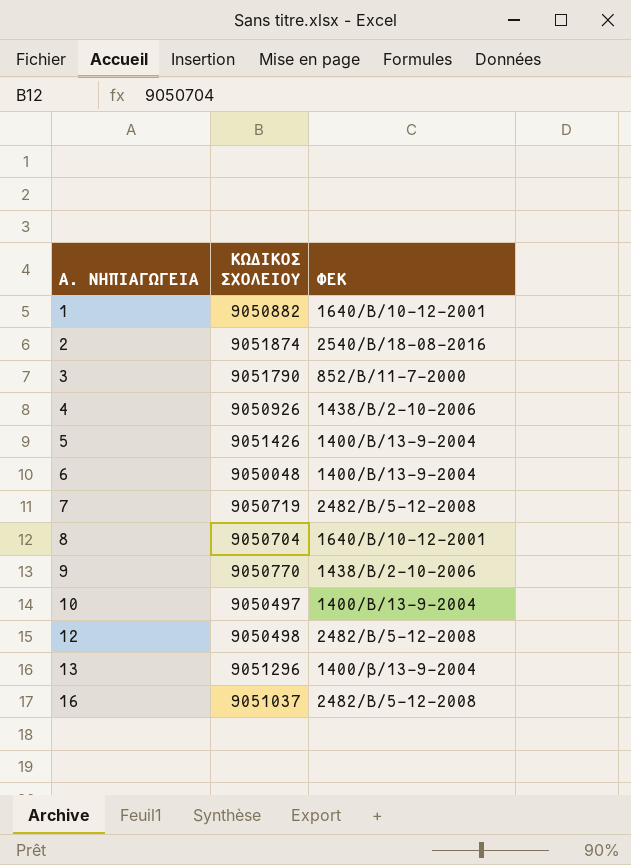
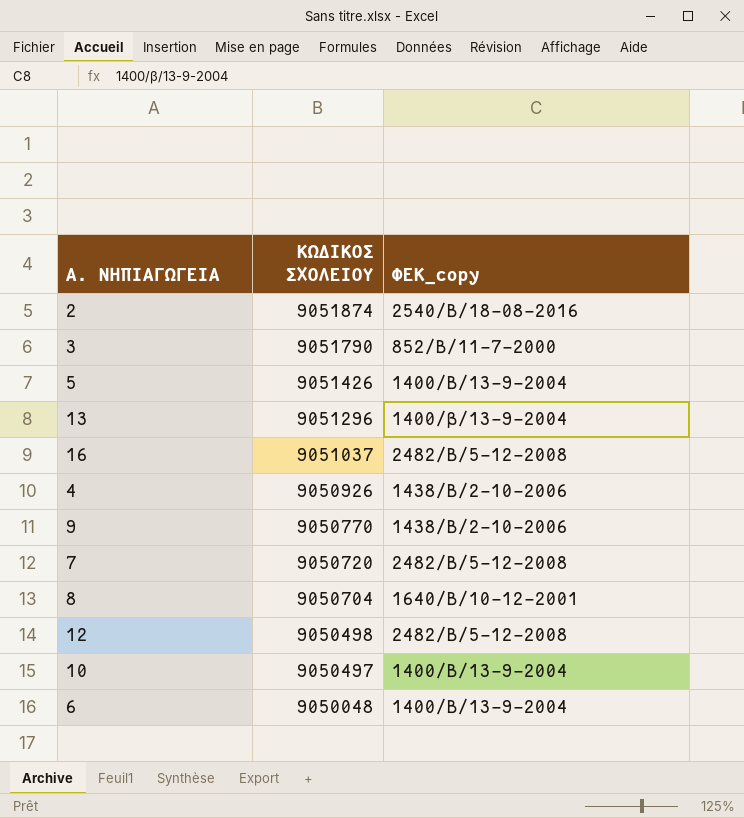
row order: Α. ΝΗΠΙΑΓΩΓΕΙΑ ascending -> ΚΩΔΙΚΟΣ ΣΧΟΛΕΙΟΥ descending
column name: ΦΕΚ -> ΦΕΚ_copy
row 1: 9050882 | 1640/Β/10-12-2001 -> none
7 | ΚΩΔΙΚΟΣ ΣΧΟΛΕΙΟΥ: 9050719 -> 9050720

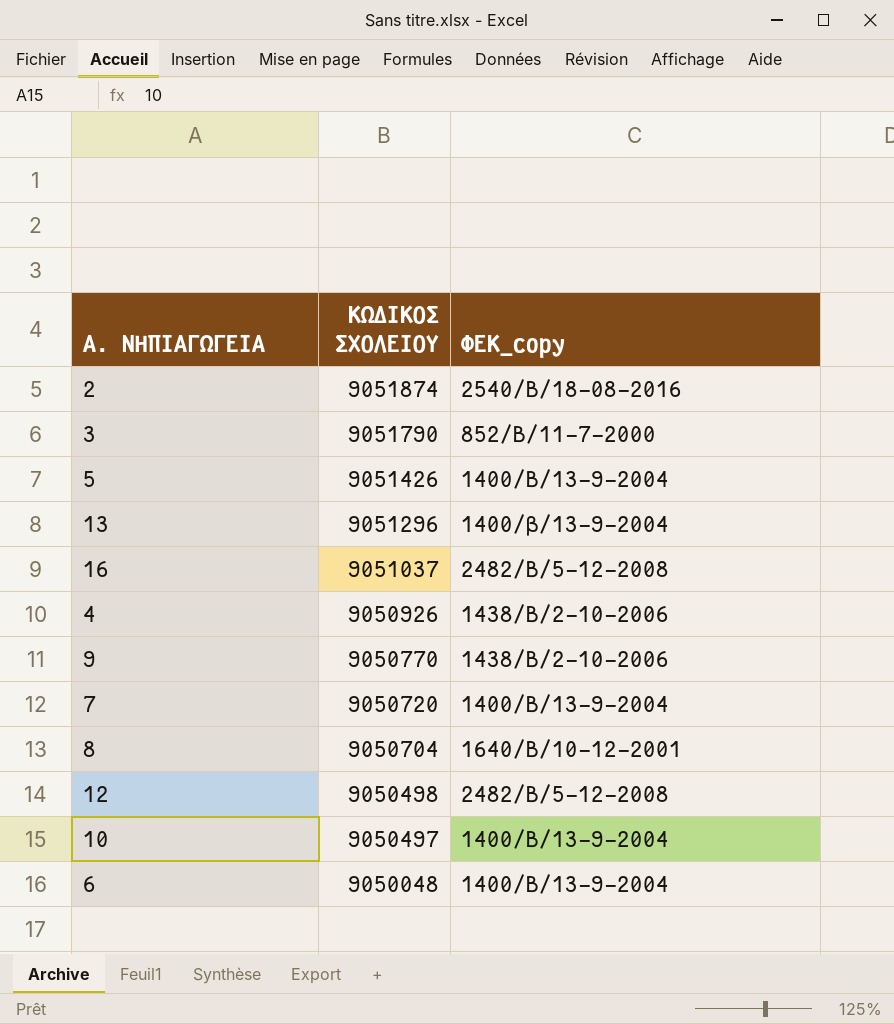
7 | ΦΕΚ_copy: 2482/Β/5-12-2008 -> 1400/Β/13-9-2004

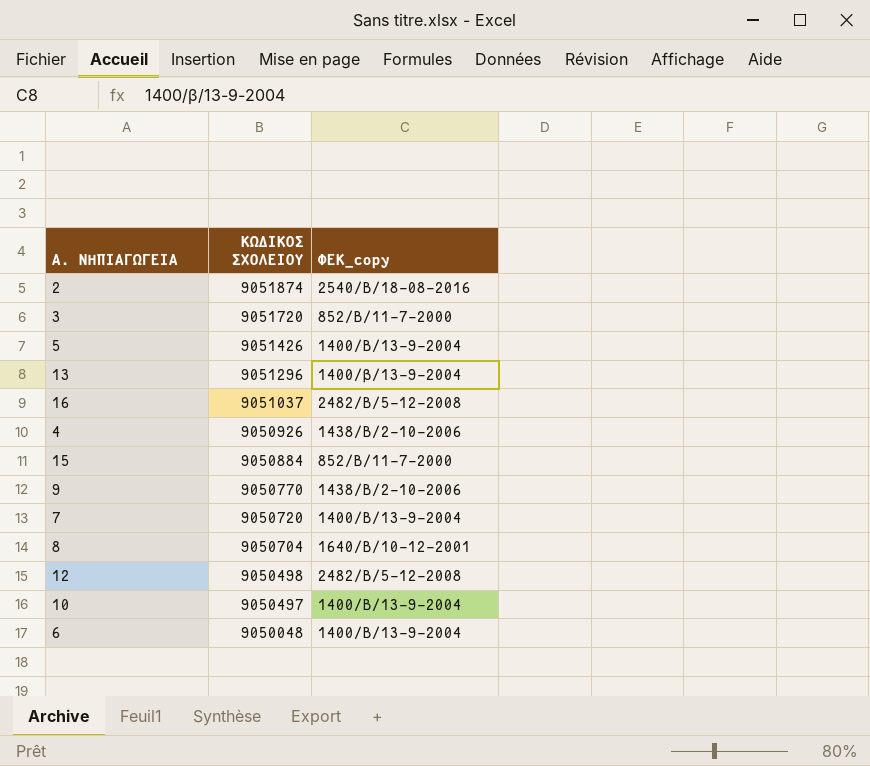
3 | ΚΩΔΙΚΟΣ ΣΧΟΛΕΙΟΥ: 9051790 -> 9051720
row 15: none -> 9050884 | 852/Β/11-7-2000

